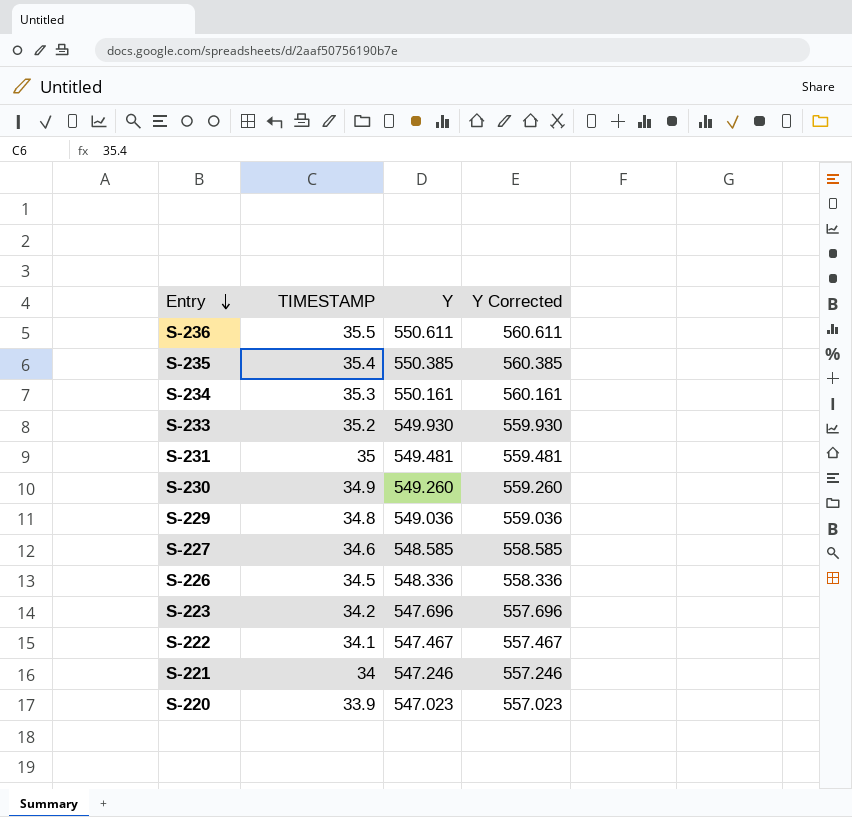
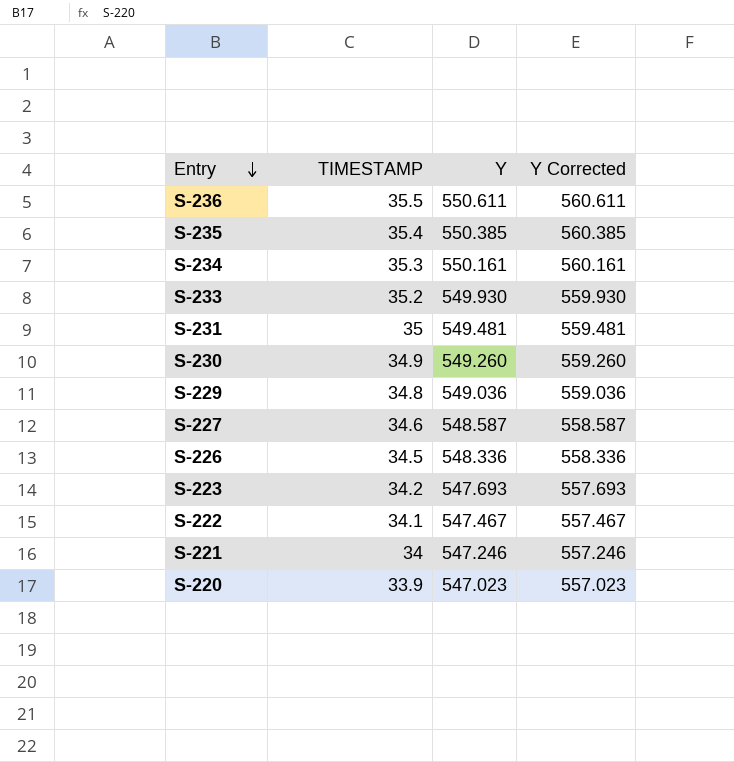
S-227 | Y: 548.585 -> 548.587
S-227 | Y Corrected: 558.585 -> 558.587
S-223 | Y: 547.696 -> 547.693
S-223 | Y Corrected: 557.696 -> 557.693

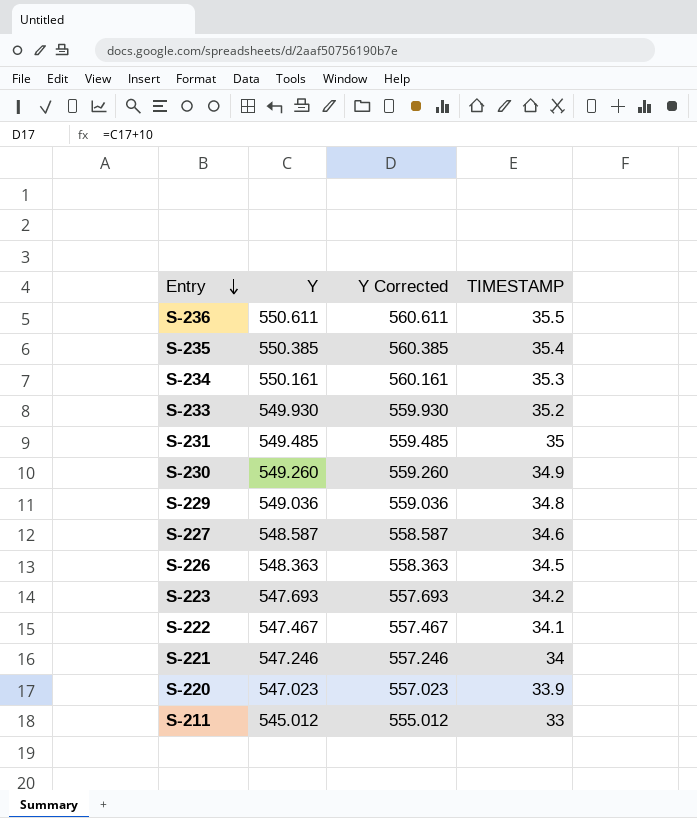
column TIMESTAMP | position: 2 -> 4
S-231 | Y: 549.481 -> 549.485
S-231 | Y Corrected: 559.481 -> 559.485
S-226 | Y: 548.336 -> 548.363
S-226 | Y Corrected: 558.336 -> 558.363
row S-211: none -> 545.012 | 555.012 | 33

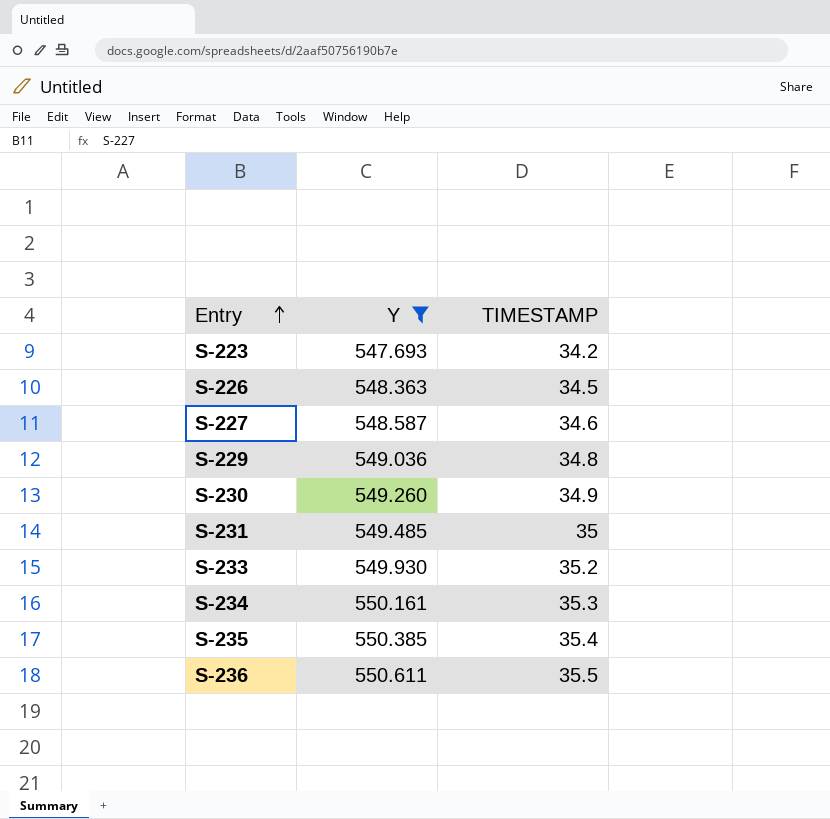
filter: none -> Y >= 547.693
row order: Entry descending -> Entry ascending
column Y Corrected | formula: [Y] + 10 -> none

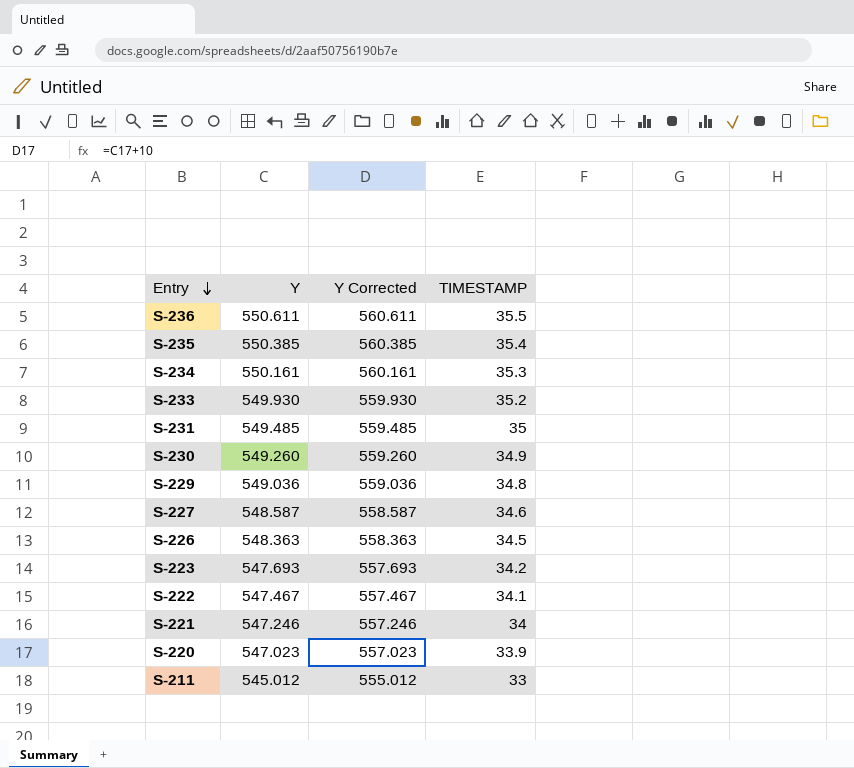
filter: Y >= 547.693 -> none
row order: Entry ascending -> Entry descending
column Y Corrected | formula: none -> [Y] + 10

